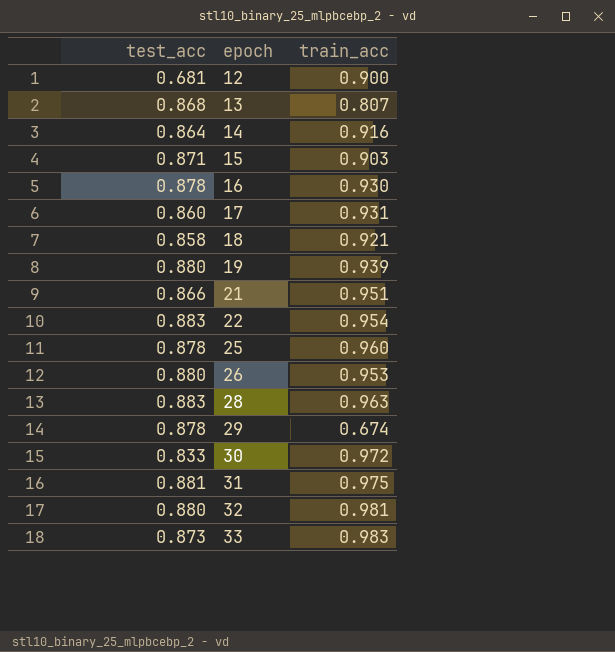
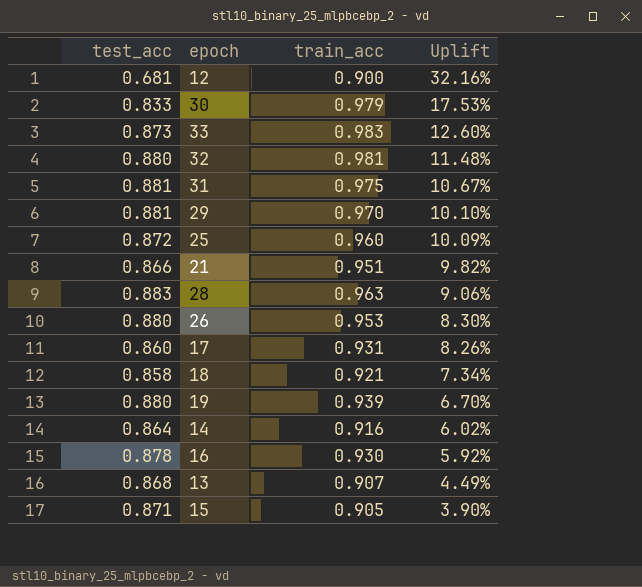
row order: epoch ascending -> Uplift descending
column Uplift | formula: none -> ([train_acc] - [test_acc]) / [test_acc]
row 22: 0.883 | 0.954 -> none
30 | train_acc: 0.972 -> 0.979
29 | test_acc: 0.878 -> 0.881
29 | train_acc: 0.674 -> 0.970
25 | test_acc: 0.878 -> 0.872
13 | train_acc: 0.807 -> 0.907
15 | train_acc: 0.903 -> 0.905

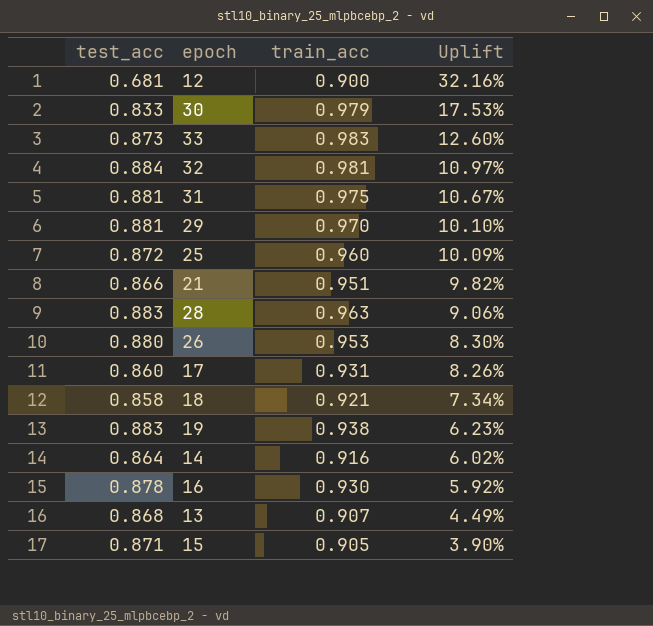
32 | test_acc: 0.880 -> 0.884
32 | Uplift: 11.48% -> 10.97%
19 | test_acc: 0.880 -> 0.883
19 | train_acc: 0.939 -> 0.938
19 | Uplift: 6.70% -> 6.23%

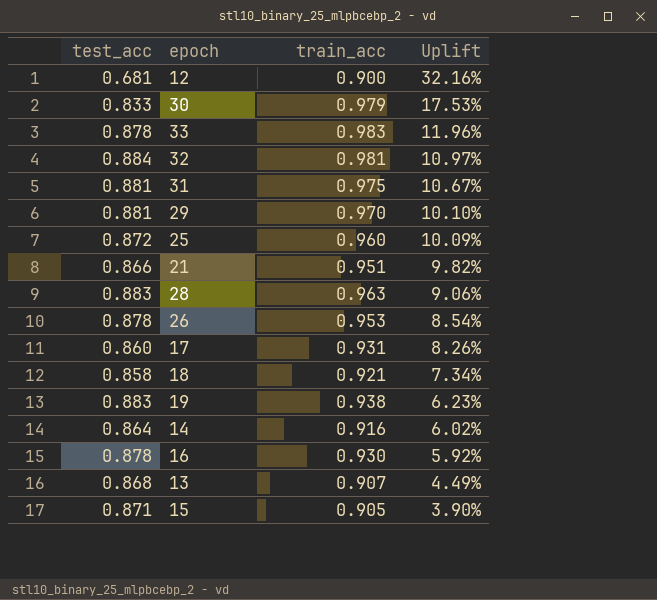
33 | test_acc: 0.873 -> 0.878
33 | Uplift: 12.60% -> 11.96%
26 | test_acc: 0.880 -> 0.878
26 | Uplift: 8.30% -> 8.54%

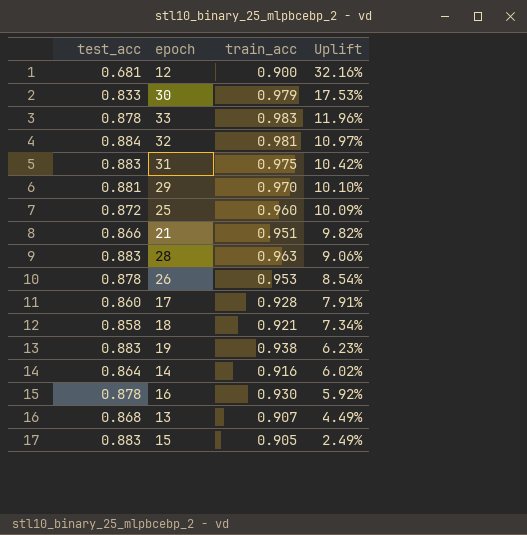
31 | test_acc: 0.881 -> 0.883
31 | Uplift: 10.67% -> 10.42%
17 | train_acc: 0.931 -> 0.928
17 | Uplift: 8.26% -> 7.91%
15 | test_acc: 0.871 -> 0.883
15 | Uplift: 3.90% -> 2.49%

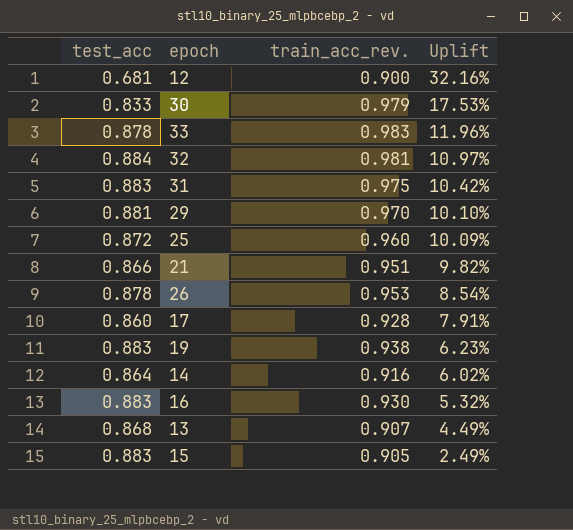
column name: train_acc -> train_acc_rev.
row 28: 0.883 | 0.963 | 9.06% -> none
row 18: 0.858 | 0.921 | 7.34% -> none
16 | test_acc: 0.878 -> 0.883
16 | Uplift: 5.92% -> 5.32%

